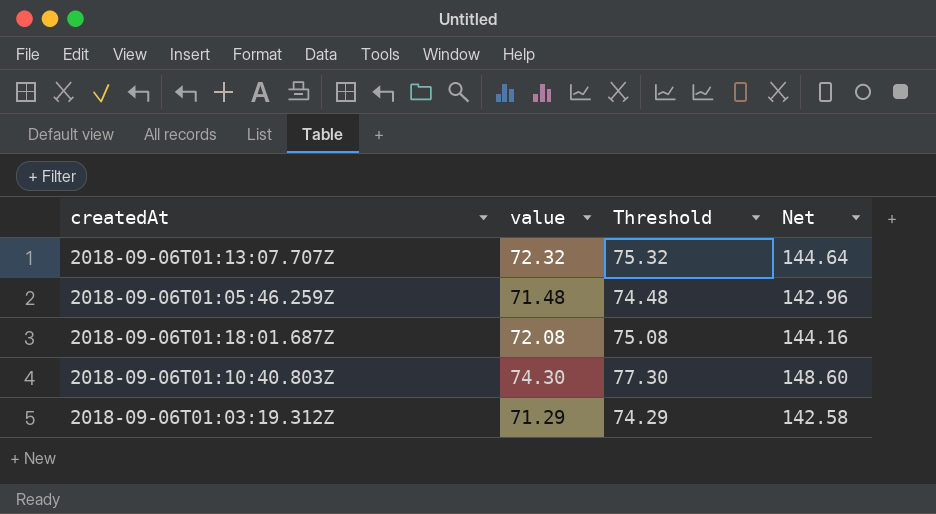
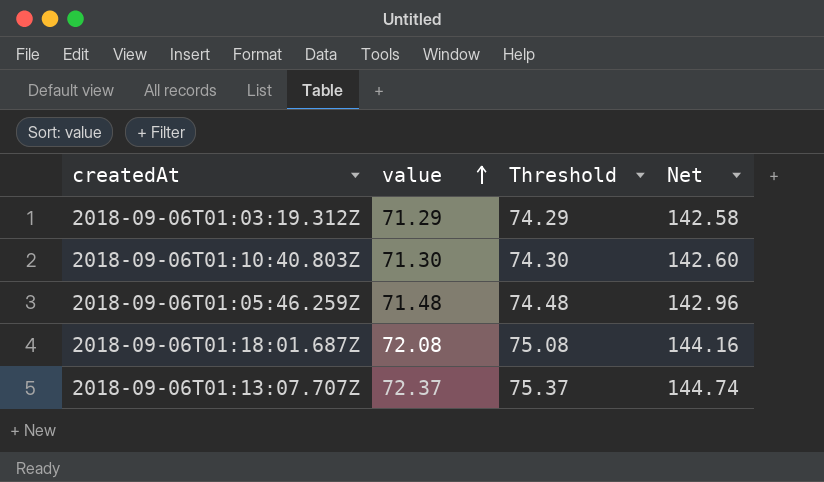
row order: none -> value ascending
2018-09-06T01:10:40.803Z | value: 74.30 -> 71.30
2018-09-06T01:10:40.803Z | Threshold: 77.30 -> 74.30
2018-09-06T01:10:40.803Z | Net: 148.60 -> 142.60
2018-09-06T01:13:07.707Z | value: 72.32 -> 72.37
2018-09-06T01:13:07.707Z | Threshold: 75.32 -> 75.37
2018-09-06T01:13:07.707Z | Net: 144.64 -> 144.74

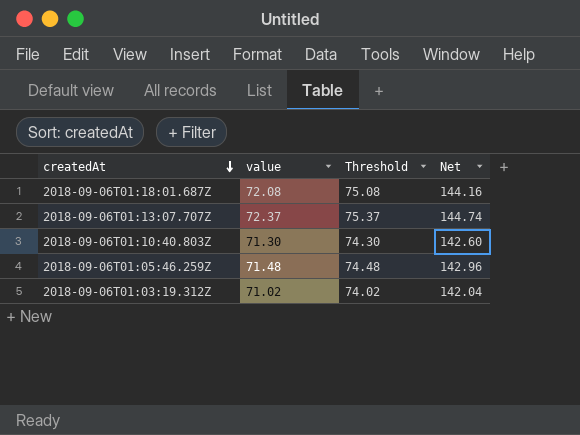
row order: value ascending -> createdAt descending
2018-09-06T01:03:19.312Z | value: 71.29 -> 71.02
2018-09-06T01:03:19.312Z | Threshold: 74.29 -> 74.02
2018-09-06T01:03:19.312Z | Net: 142.58 -> 142.04

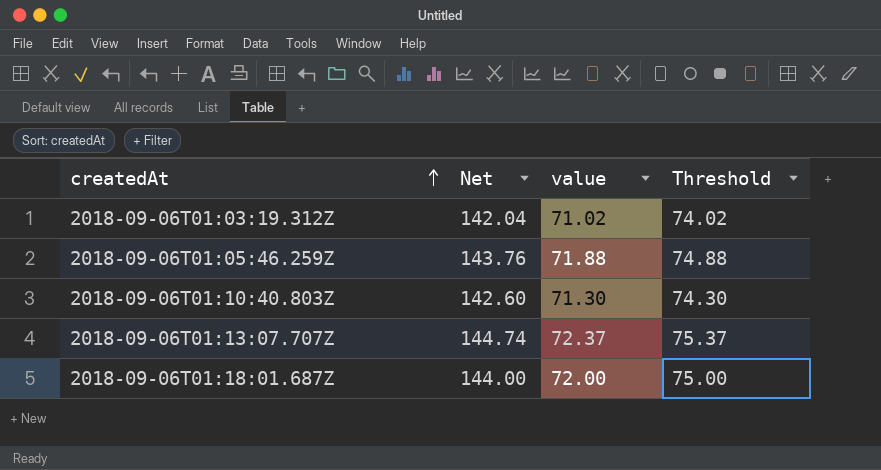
row order: createdAt descending -> createdAt ascending
column Net | position: 4 -> 2
2018-09-06T01:05:46.259Z | Net: 142.96 -> 143.76
2018-09-06T01:05:46.259Z | value: 71.48 -> 71.88
2018-09-06T01:05:46.259Z | Threshold: 74.48 -> 74.88
2018-09-06T01:18:01.687Z | Net: 144.16 -> 144.00
2018-09-06T01:18:01.687Z | value: 72.08 -> 72.00
2018-09-06T01:18:01.687Z | Threshold: 75.08 -> 75.00

